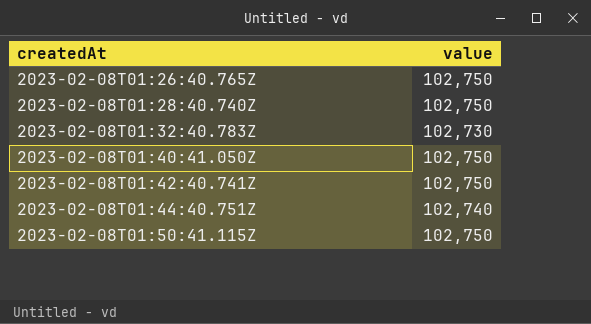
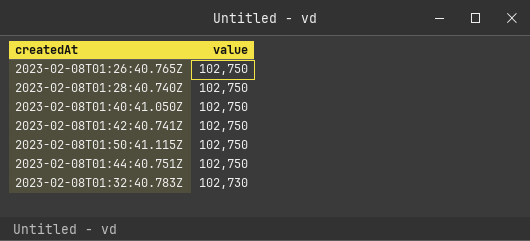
row order: createdAt ascending -> value descending
2023-02-08T01:44:40.751Z | value: 102,740 -> 102,750

